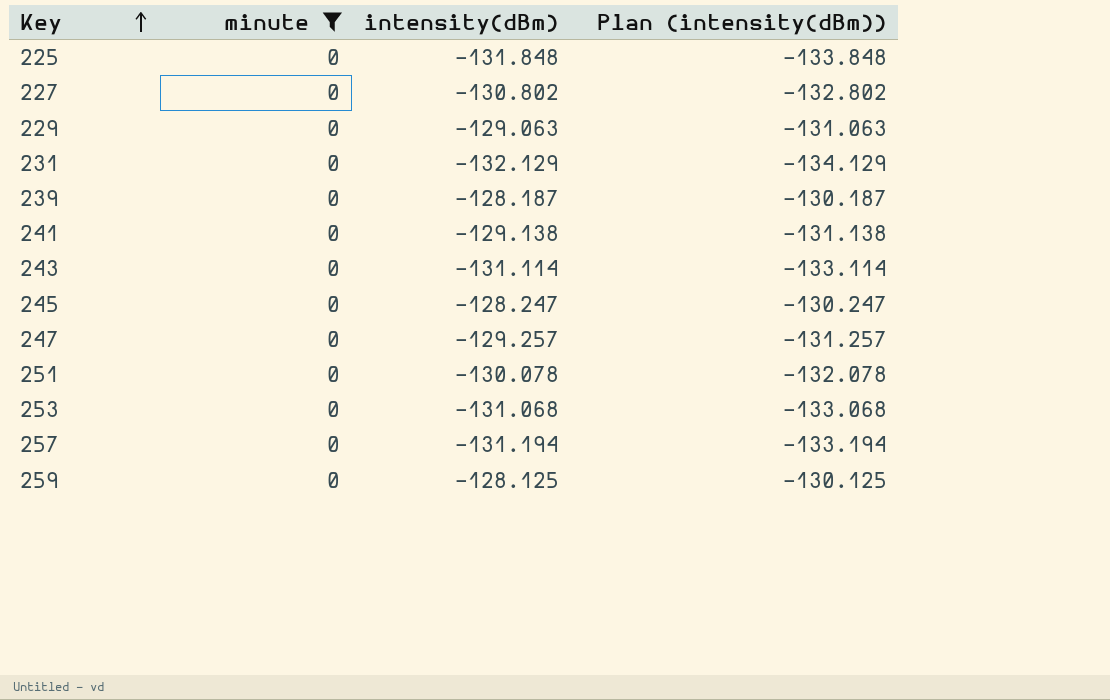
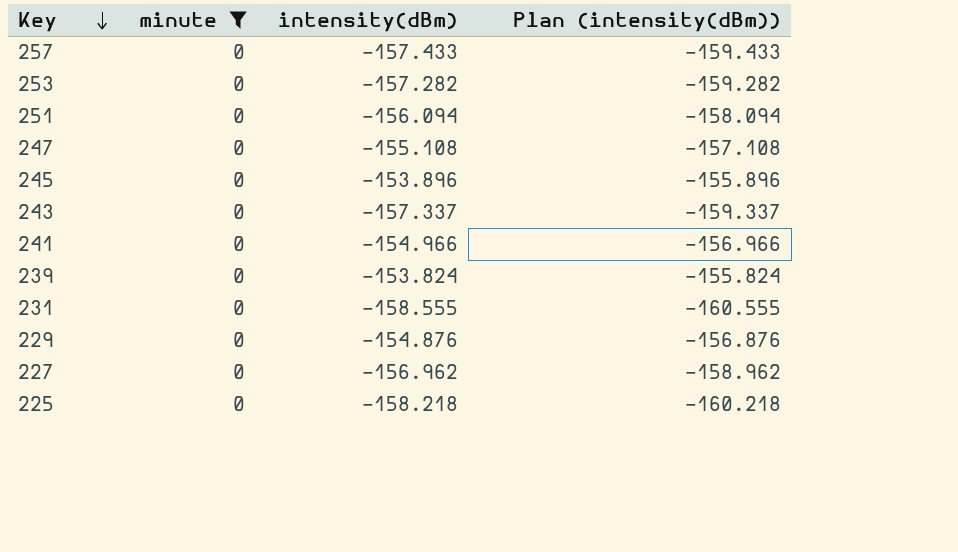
row order: Key ascending -> Key descending
row 259: 0 | -128.125 | -130.125 -> none
257 | intensity(dBm): -131.194 -> -157.433
257 | Plan (intensity(dBm)): -133.194 -> -159.433
253 | intensity(dBm): -131.068 -> -157.282
253 | Plan (intensity(dBm)): -133.068 -> -159.282
251 | intensity(dBm): -130.078 -> -156.094
251 | Plan (intensity(dBm)): -132.078 -> -158.094
247 | intensity(dBm): -129.257 -> -155.108
247 | Plan (intensity(dBm)): -131.257 -> -157.108
245 | intensity(dBm): -128.247 -> -153.896
245 | Plan (intensity(dBm)): -130.247 -> -155.896
243 | intensity(dBm): -131.114 -> -157.337
243 | Plan (intensity(dBm)): -133.114 -> -159.337
241 | intensity(dBm): -129.138 -> -154.966
241 | Plan (intensity(dBm)): -131.138 -> -156.966
239 | intensity(dBm): -128.187 -> -153.824
239 | Plan (intensity(dBm)): -130.187 -> -155.824
231 | intensity(dBm): -132.129 -> -158.555
231 | Plan (intensity(dBm)): -134.129 -> -160.555
229 | intensity(dBm): -129.063 -> -154.876
229 | Plan (intensity(dBm)): -131.063 -> -156.876
227 | intensity(dBm): -130.802 -> -156.962
227 | Plan (intensity(dBm)): -132.802 -> -158.962
225 | intensity(dBm): -131.848 -> -158.218
225 | Plan (intensity(dBm)): -133.848 -> -160.218

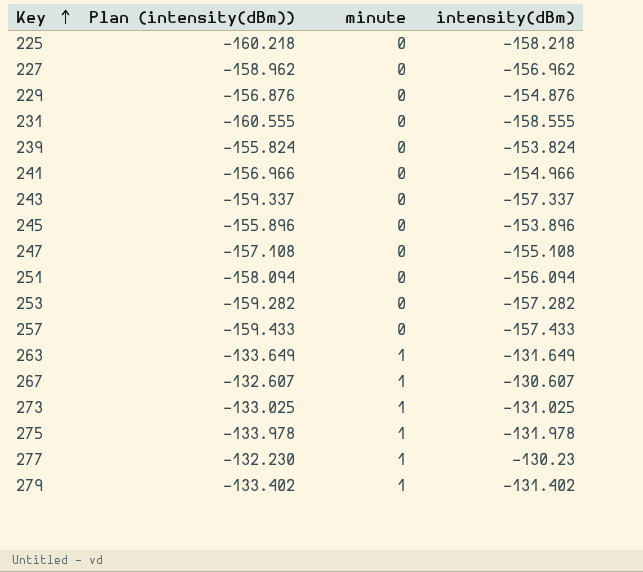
filter: minute = 0 -> none
row order: Key descending -> Key ascending
column Plan (intensity(dBm)) | position: 4 -> 2

